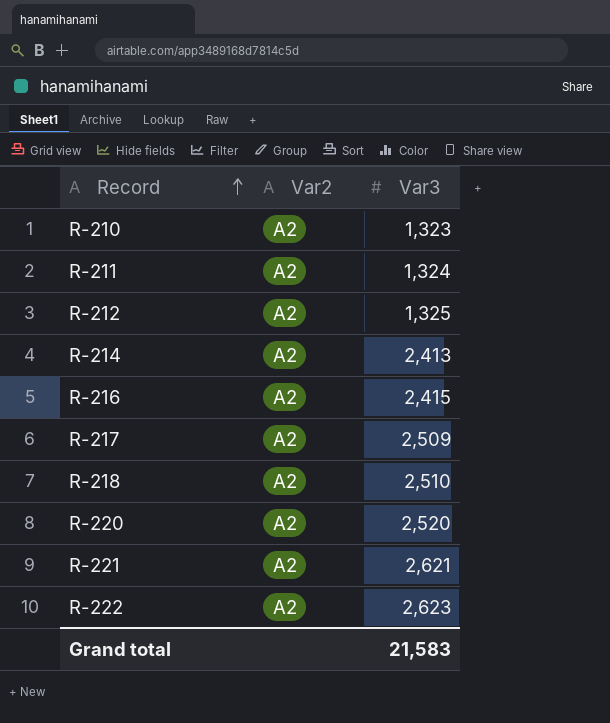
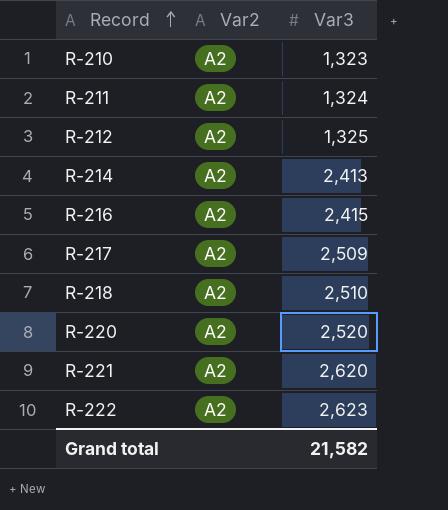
R-221 | Var3: 2,621 -> 2,620
Grand total | Var3: 21,583 -> 21,582

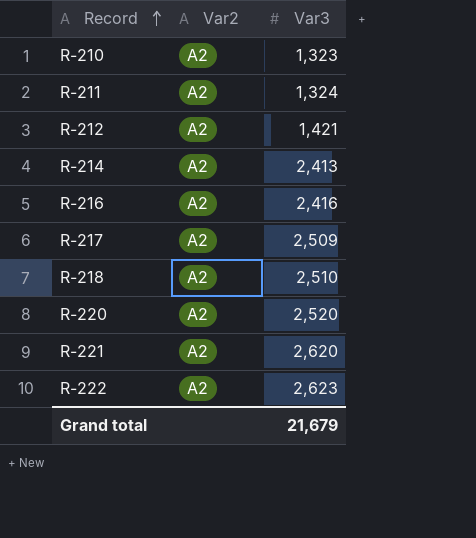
R-212 | Var3: 1,325 -> 1,421
R-216 | Var3: 2,415 -> 2,416
Grand total | Var3: 21,582 -> 21,679

